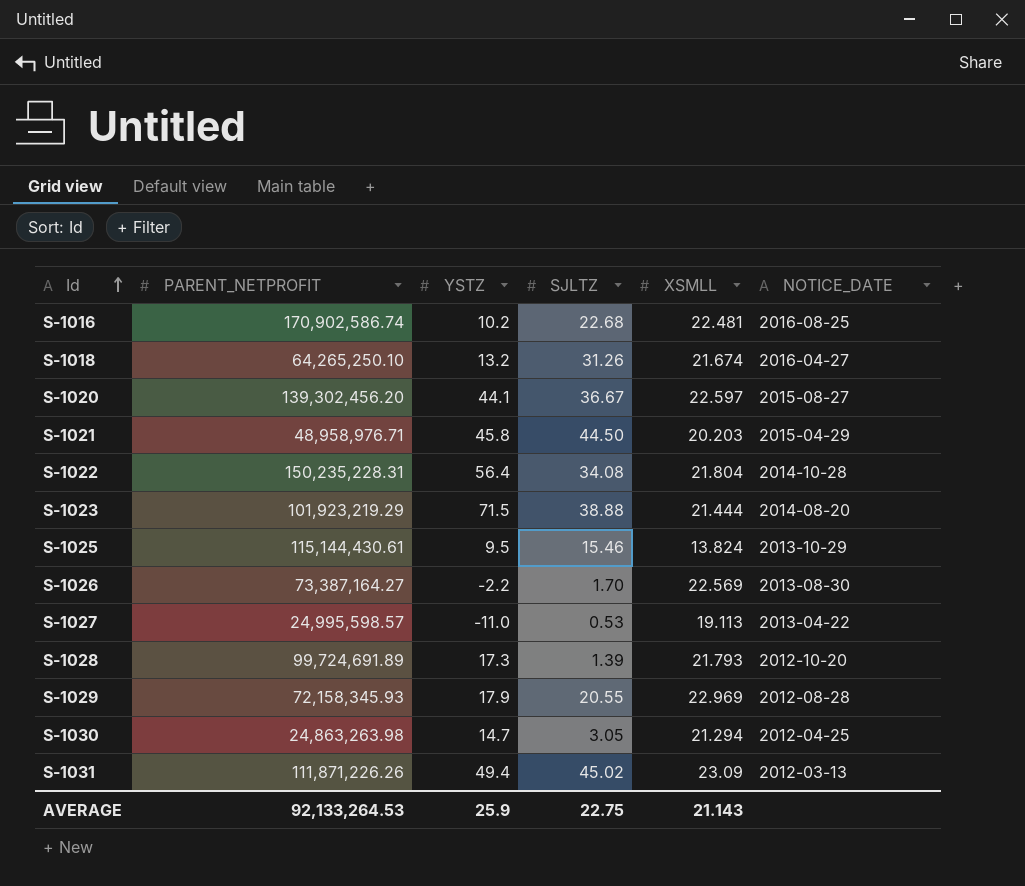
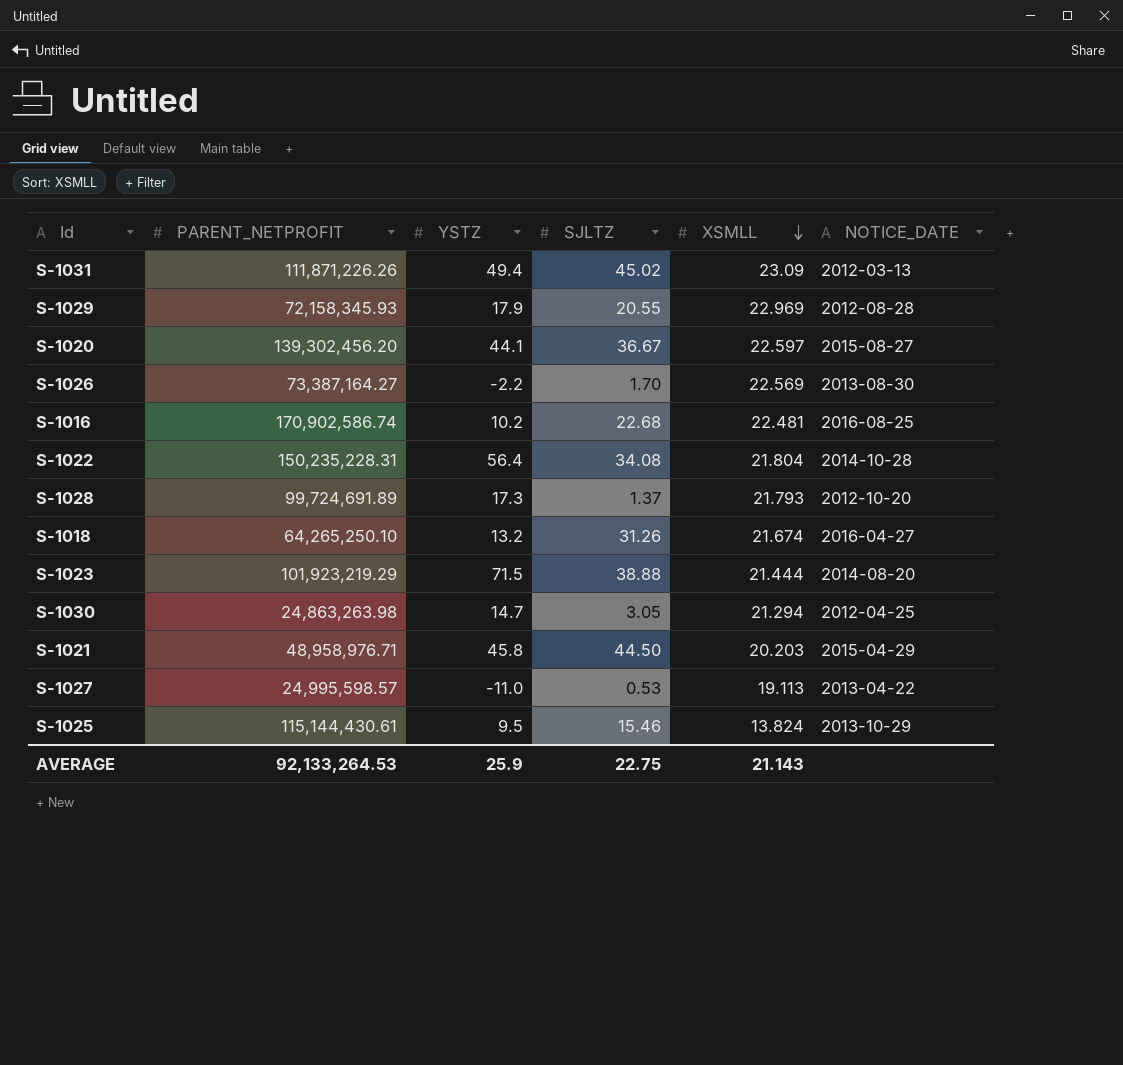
row order: Id ascending -> XSMLL descending
S-1028 | SJLTZ: 1.39 -> 1.37

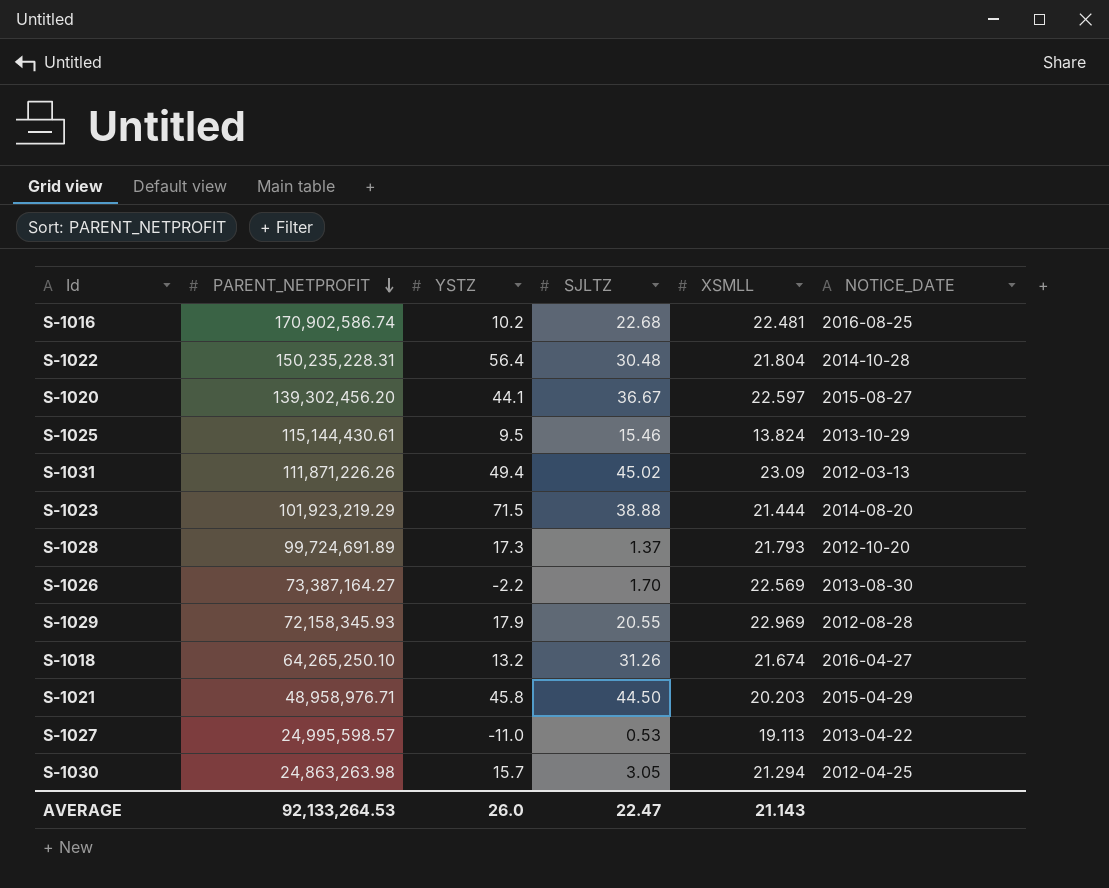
row order: XSMLL descending -> PARENT_NETPROFIT descending
S-1022 | SJLTZ: 34.08 -> 30.48
S-1030 | YSTZ: 14.7 -> 15.7
AVERAGE | YSTZ: 25.9 -> 26.0
AVERAGE | SJLTZ: 22.75 -> 22.47

